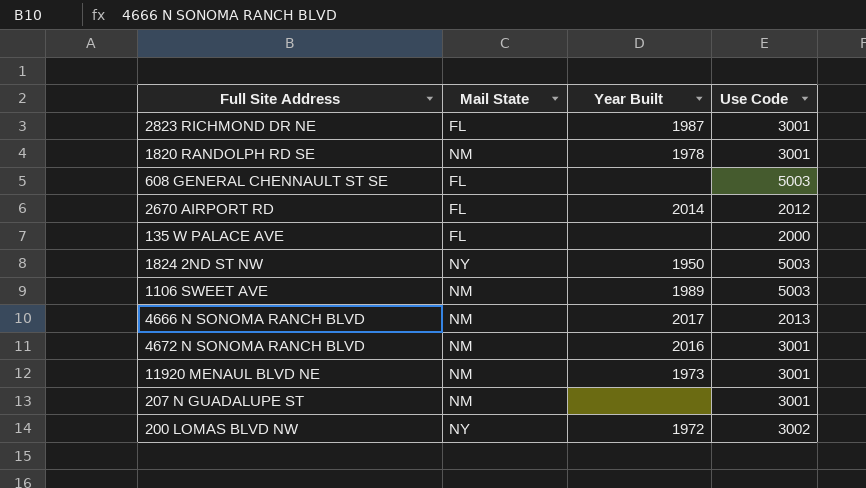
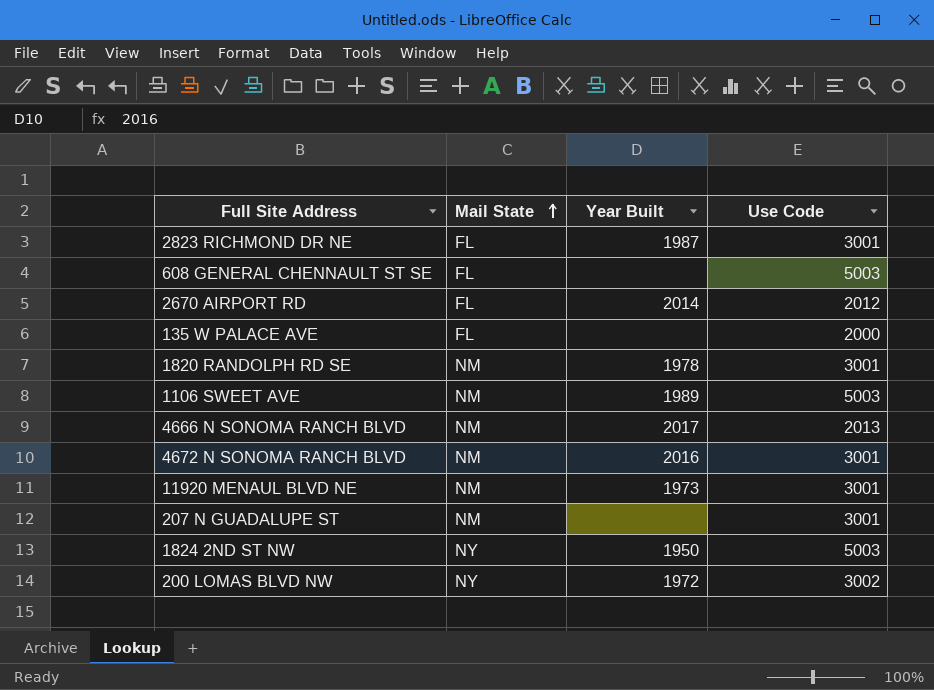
row order: none -> Mail State ascending

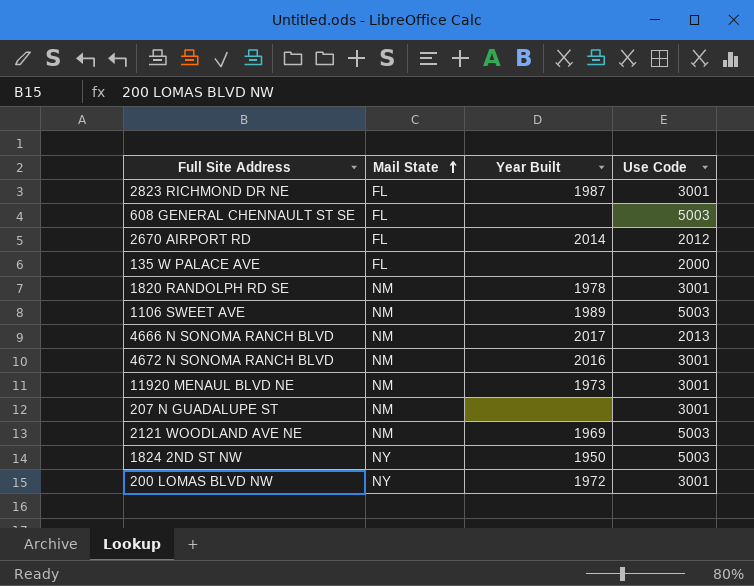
row 2121 WOODLAND AVE NE: none -> NM | 1969 | 5003
200 LOMAS BLVD NW | Use Code: 3002 -> 3001

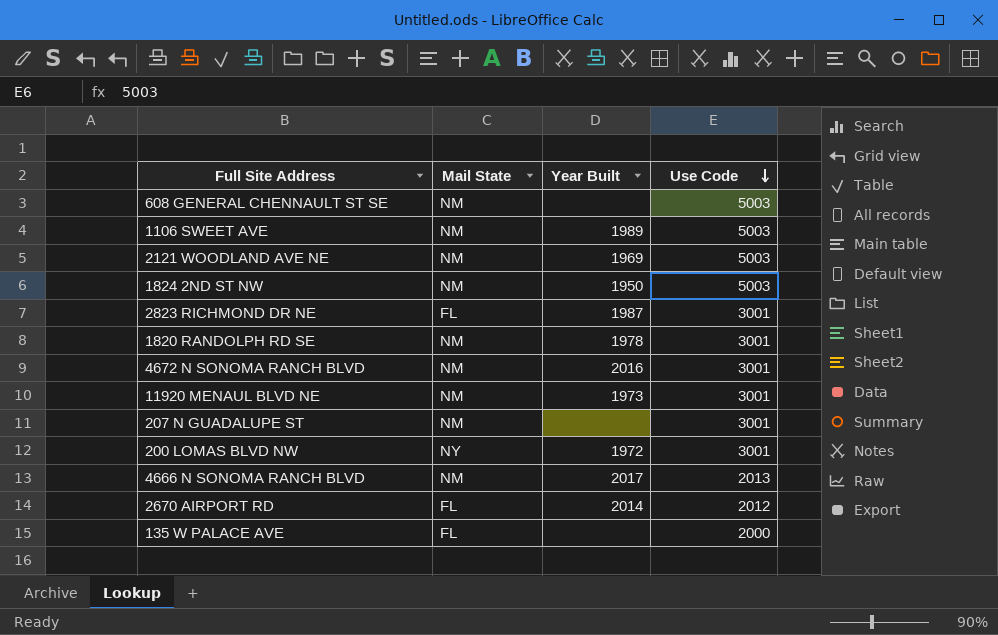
row order: Mail State ascending -> Use Code descending
608 GENERAL CHENNAULT ST SE | Mail State: FL -> NM
1824 2ND ST NW | Mail State: NY -> NM

